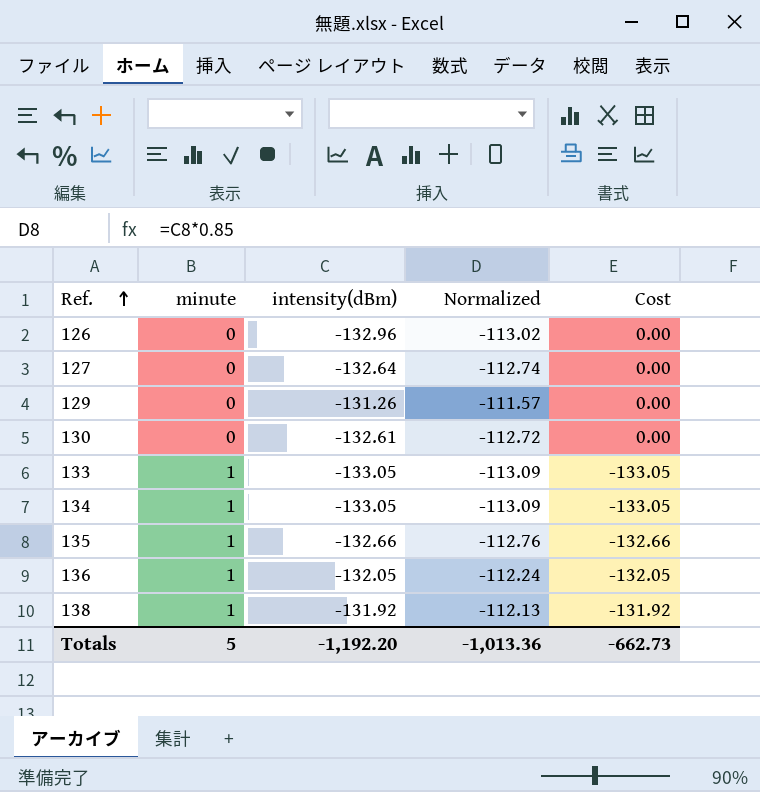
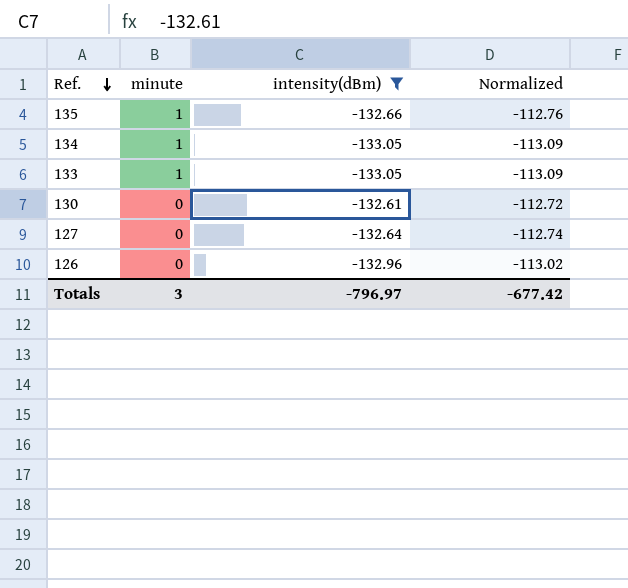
filter: none -> intensity(dBm) <= -132.61
row order: Ref. ascending -> Ref. descending
column Cost | formula: [minute] * [intensity(dBm)] -> none
Totals | minute: 5 -> 3
Totals | intensity(dBm): -1,192.20 -> -796.97
Totals | Normalized: -1,013.36 -> -677.42

